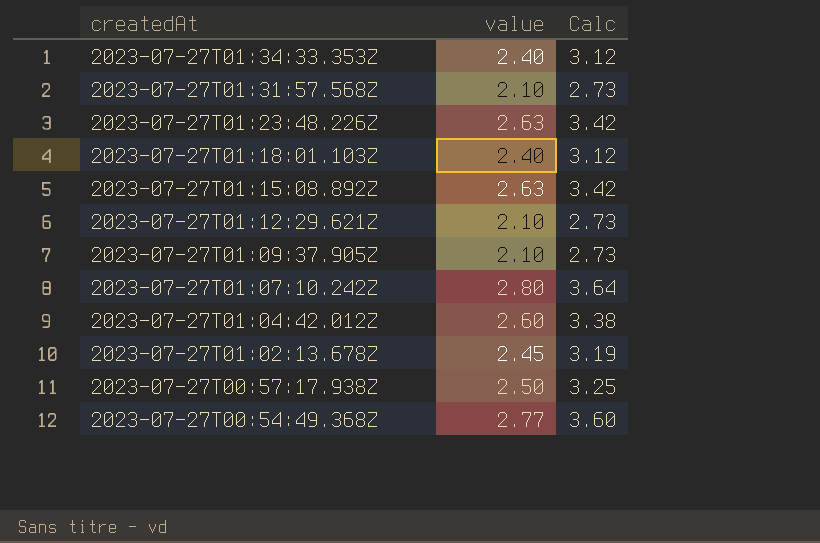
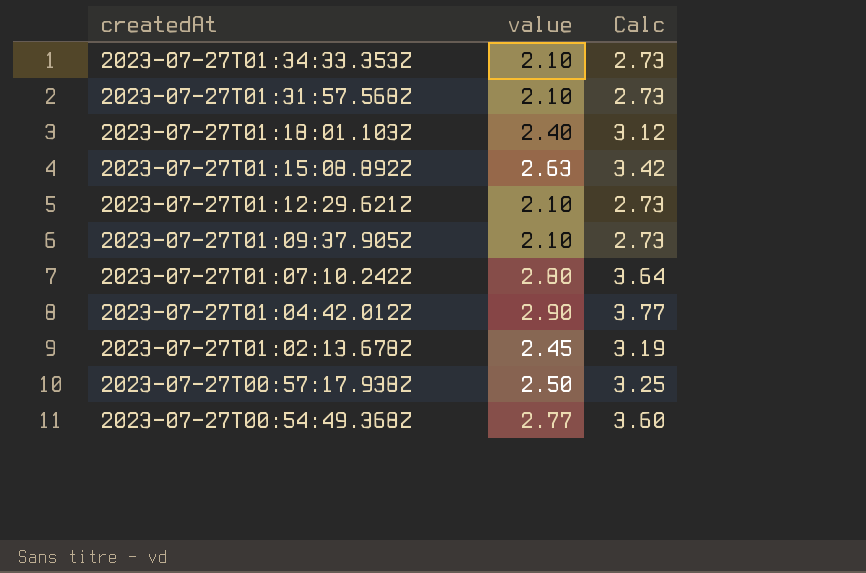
row 2023-07-27T01:23:48.226Z: 2.63 | 3.42 -> none
2023-07-27T01:34:33.353Z | value: 2.40 -> 2.10
2023-07-27T01:34:33.353Z | Calc: 3.12 -> 2.73
2023-07-27T01:04:42.012Z | value: 2.60 -> 2.90
2023-07-27T01:04:42.012Z | Calc: 3.38 -> 3.77

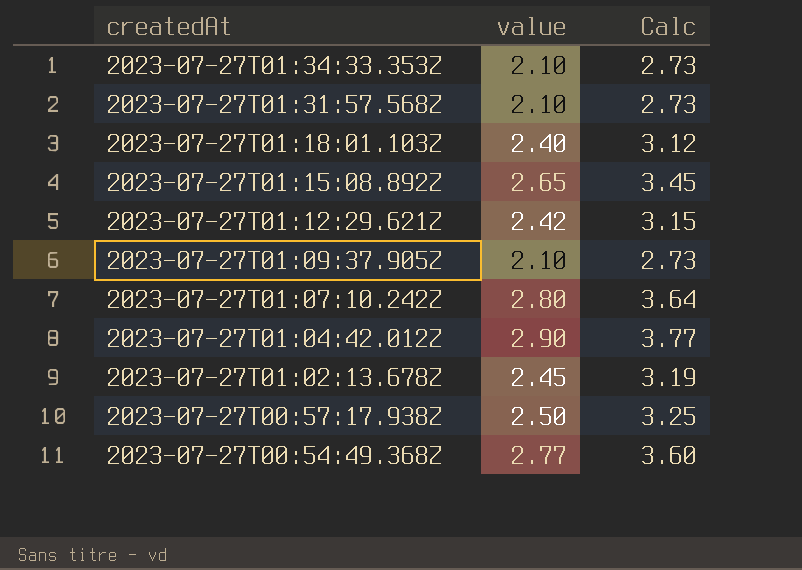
2023-07-27T01:15:08.892Z | value: 2.63 -> 2.65
2023-07-27T01:15:08.892Z | Calc: 3.42 -> 3.45
2023-07-27T01:12:29.621Z | value: 2.10 -> 2.42
2023-07-27T01:12:29.621Z | Calc: 2.73 -> 3.15

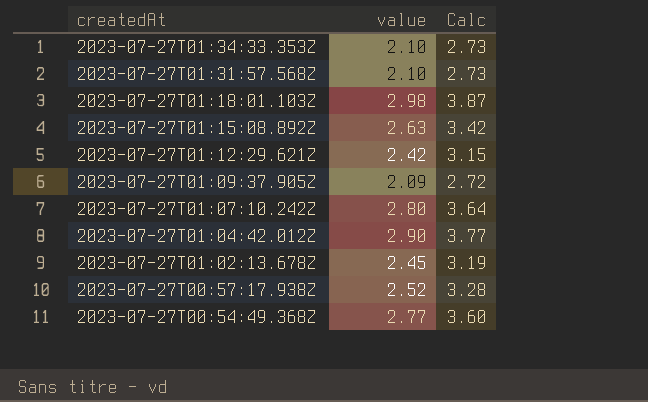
2023-07-27T01:18:01.103Z | value: 2.40 -> 2.98
2023-07-27T01:18:01.103Z | Calc: 3.12 -> 3.87
2023-07-27T01:15:08.892Z | value: 2.65 -> 2.63
2023-07-27T01:15:08.892Z | Calc: 3.45 -> 3.42
2023-07-27T01:09:37.905Z | value: 2.10 -> 2.09
2023-07-27T01:09:37.905Z | Calc: 2.73 -> 2.72
2023-07-27T00:57:17.938Z | value: 2.50 -> 2.52
2023-07-27T00:57:17.938Z | Calc: 3.25 -> 3.28

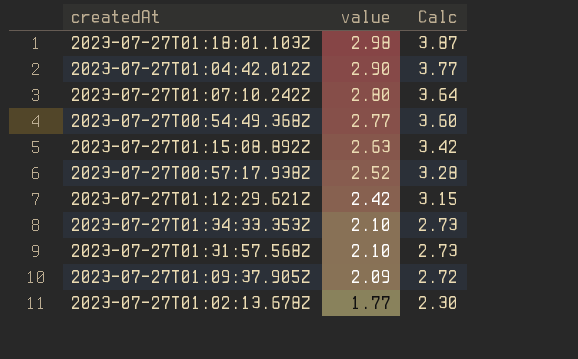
row order: createdAt descending -> value descending
2023-07-27T01:02:13.678Z | value: 2.45 -> 1.77
2023-07-27T01:02:13.678Z | Calc: 3.19 -> 2.30

